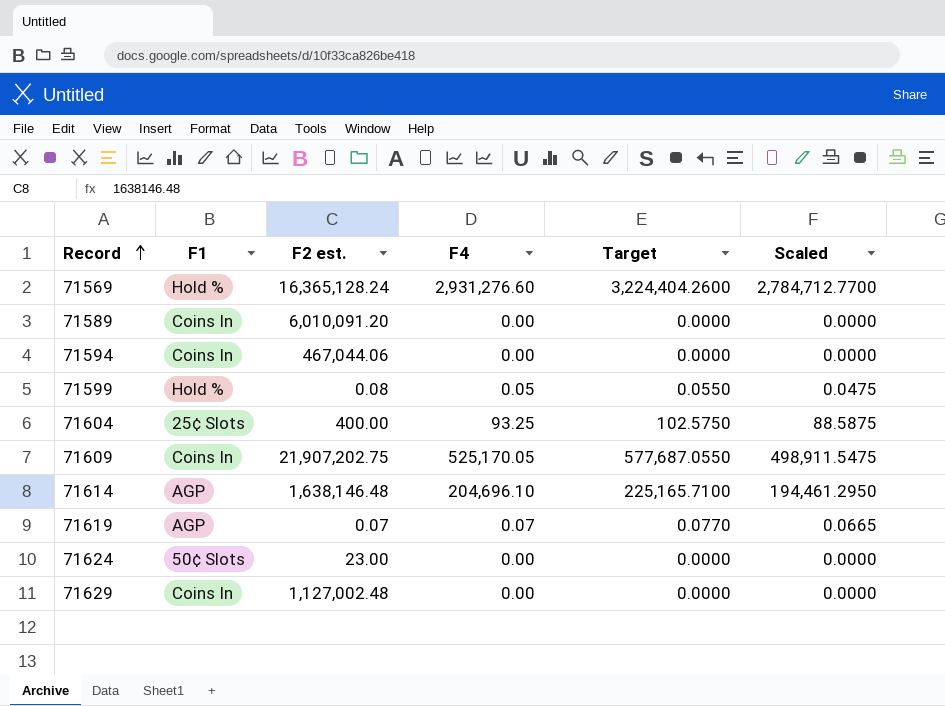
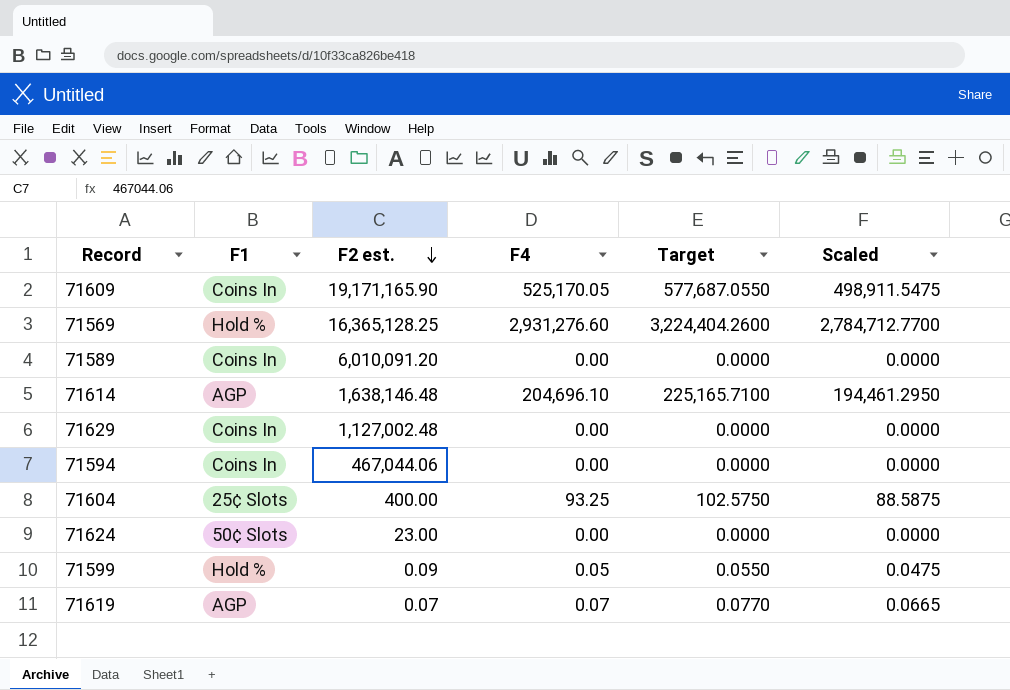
row order: Record ascending -> F2 est. descending
71609 | F2 est.: 21,907,202.75 -> 19,171,165.90
71569 | F2 est.: 16,365,128.24 -> 16,365,128.25
71599 | F2 est.: 0.08 -> 0.09

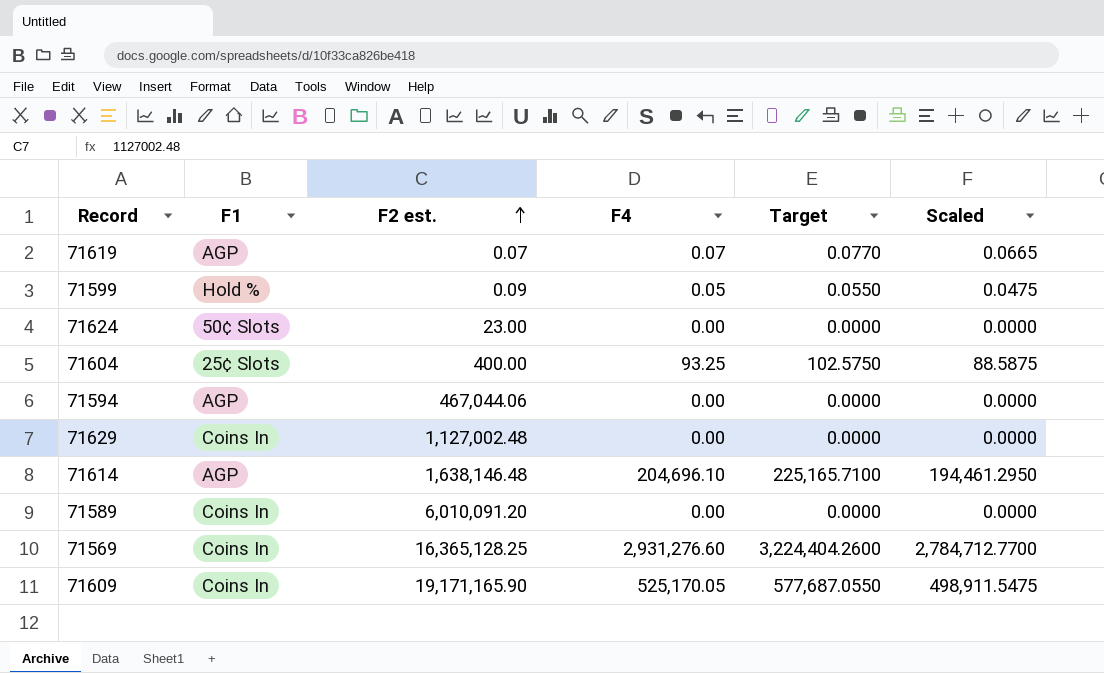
row order: F2 est. descending -> F2 est. ascending
71594 | F1: Coins In -> AGP
71569 | F1: Hold % -> Coins In

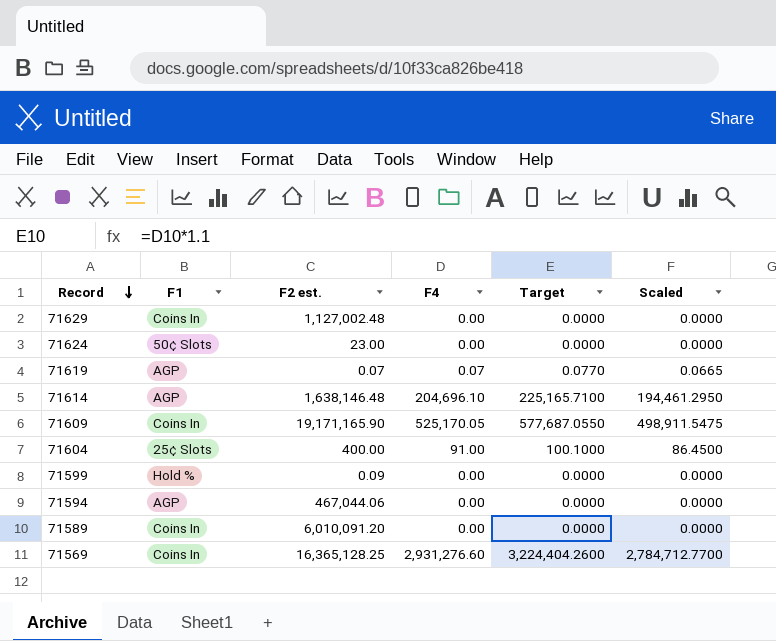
row order: F2 est. ascending -> Record descending
71604 | F4: 93.25 -> 91.00
71604 | Target: 102.5750 -> 100.1000
71604 | Scaled: 88.5875 -> 86.4500
71599 | F4: 0.05 -> 0.00
71599 | Target: 0.0550 -> 0.0000
71599 | Scaled: 0.0475 -> 0.0000

